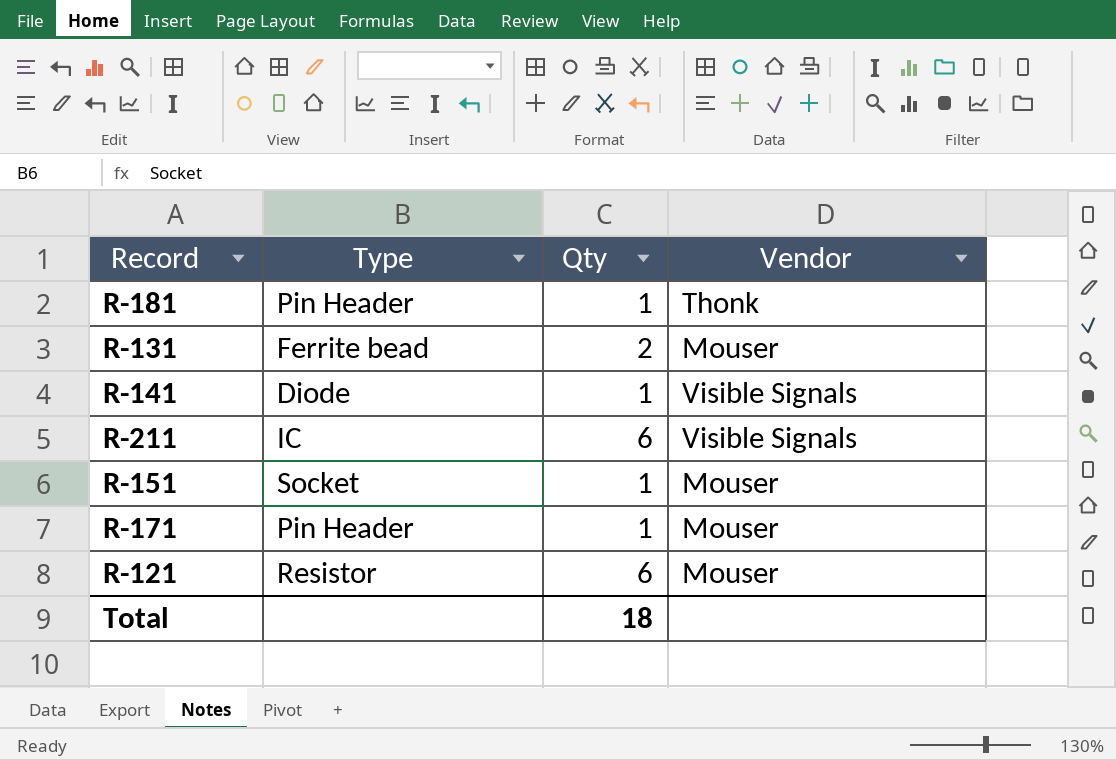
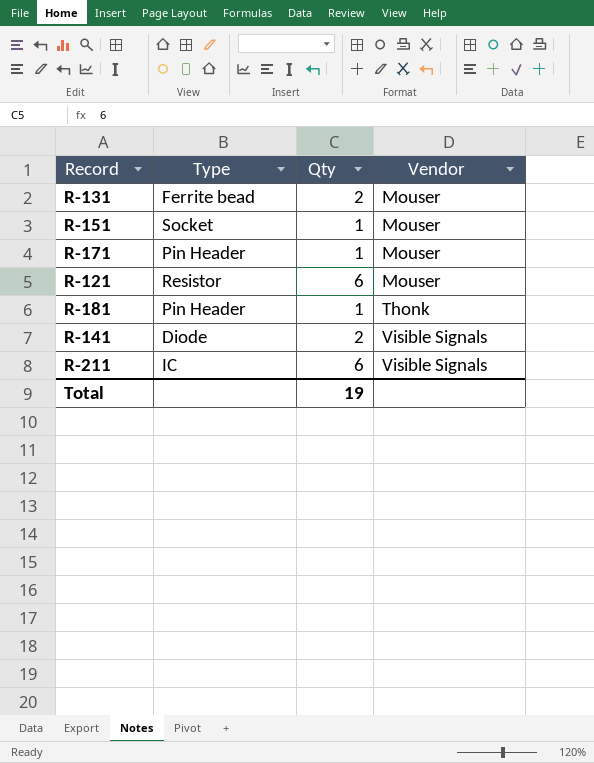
row order: none -> Vendor ascending
R-141 | Qty: 1 -> 2
Total | Qty: 18 -> 19

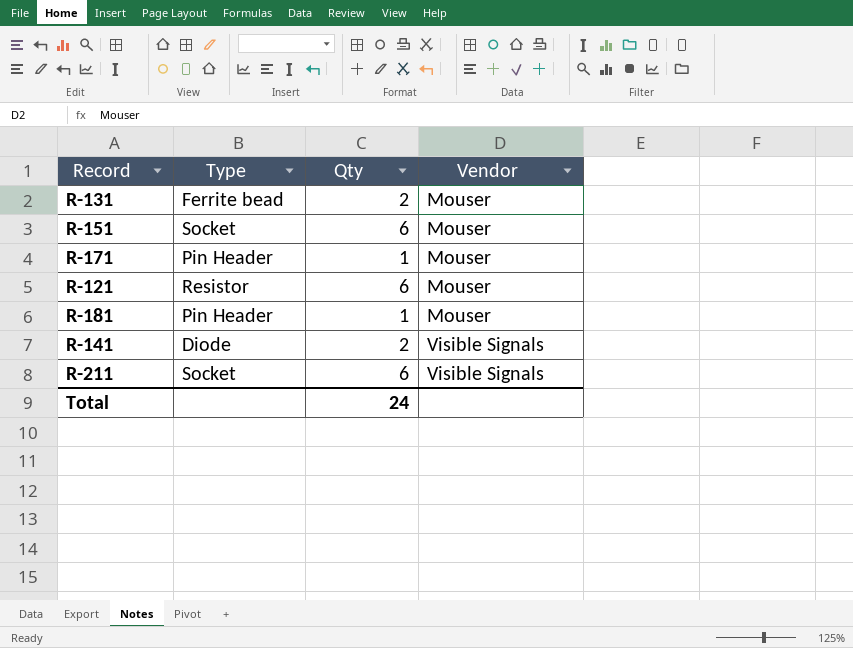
R-151 | Qty: 1 -> 6
R-181 | Vendor: Thonk -> Mouser
R-211 | Type: IC -> Socket
Total | Qty: 19 -> 24

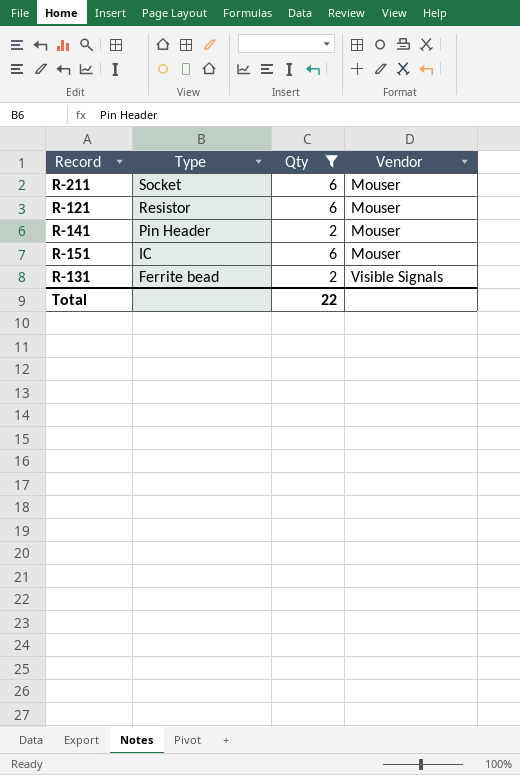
filter: none -> Qty != 1
row order: Vendor ascending -> Type descending
R-211 | Vendor: Visible Signals -> Mouser
R-141 | Type: Diode -> Pin Header
R-141 | Vendor: Visible Signals -> Mouser
R-151 | Type: Socket -> IC
R-131 | Vendor: Mouser -> Visible Signals
Total | Qty: 24 -> 22

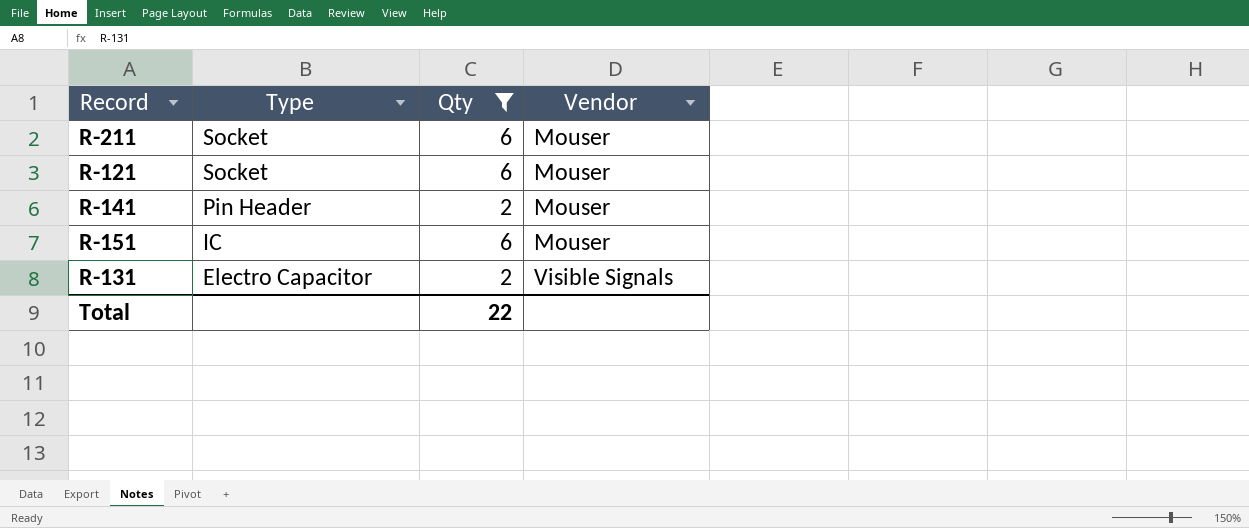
R-121 | Type: Resistor -> Socket
R-131 | Type: Ferrite bead -> Electro Capacitor

